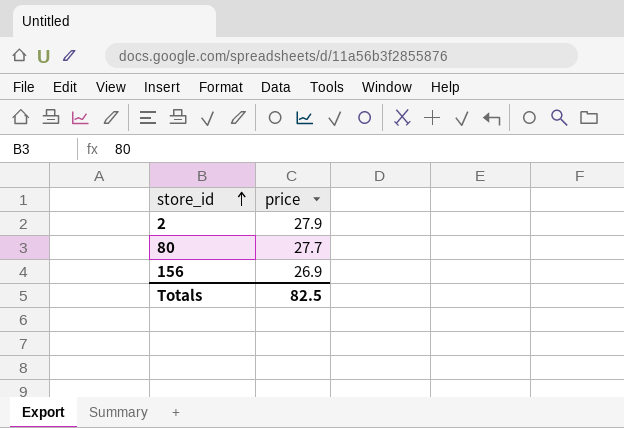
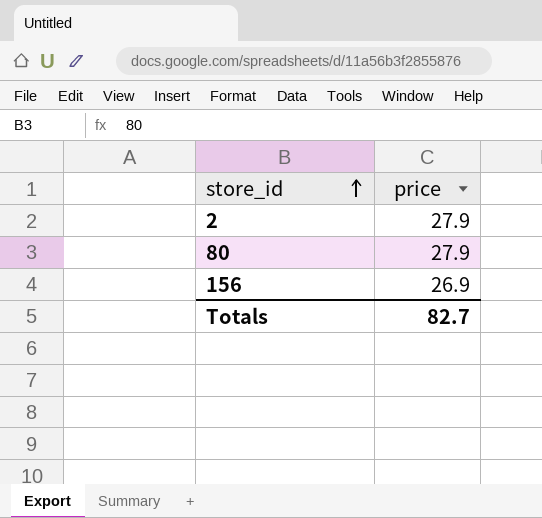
80 | price: 27.7 -> 27.9
Totals | price: 82.5 -> 82.7

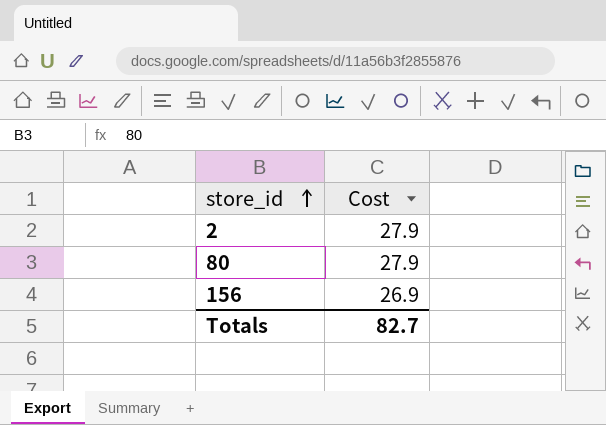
column name: price -> Cost

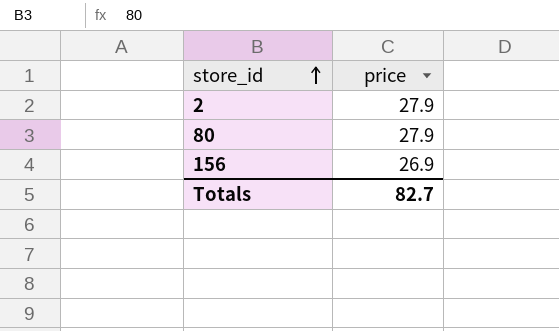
column name: Cost -> price

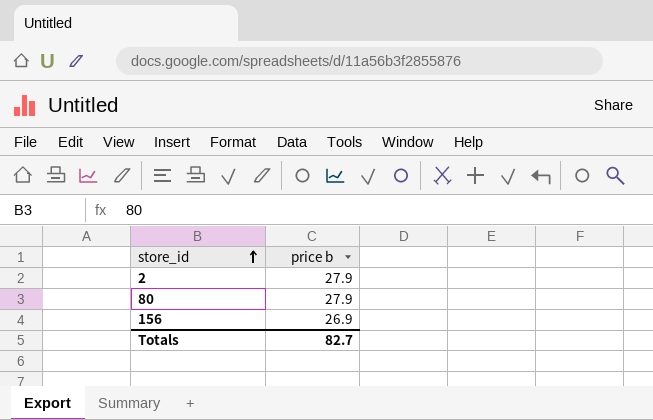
column name: price -> price b

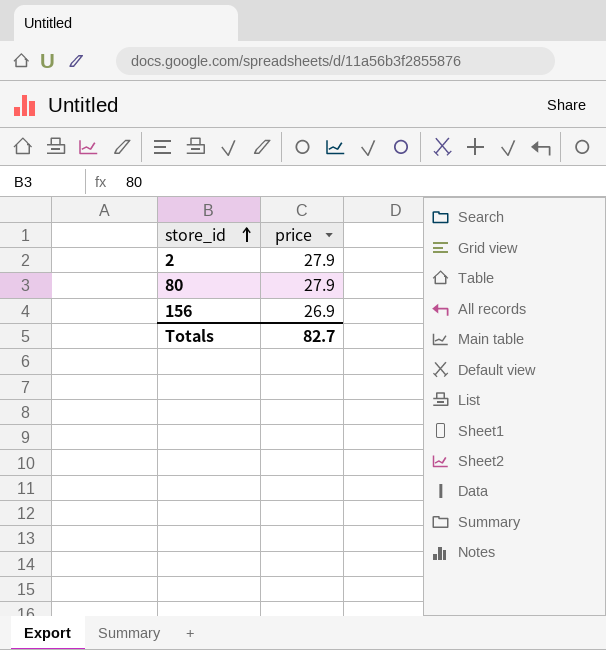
column name: price b -> price

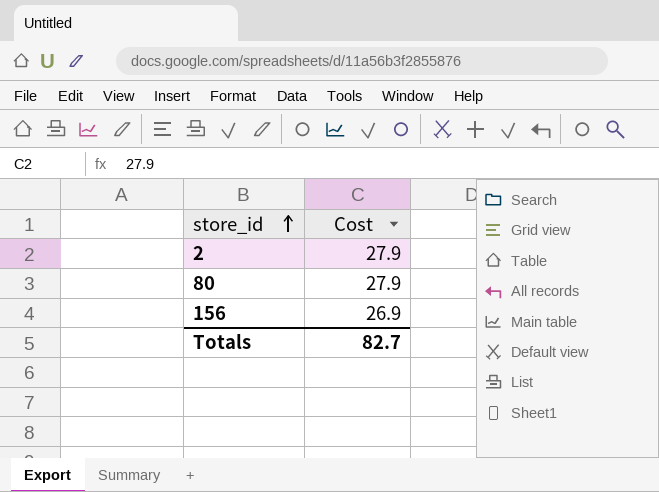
column name: price -> Cost

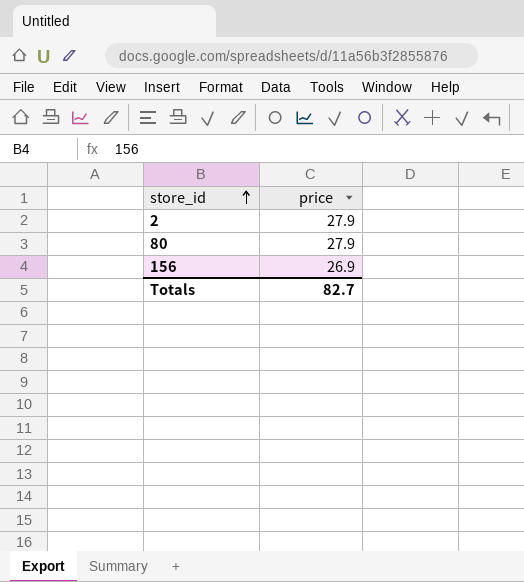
column name: Cost -> price

